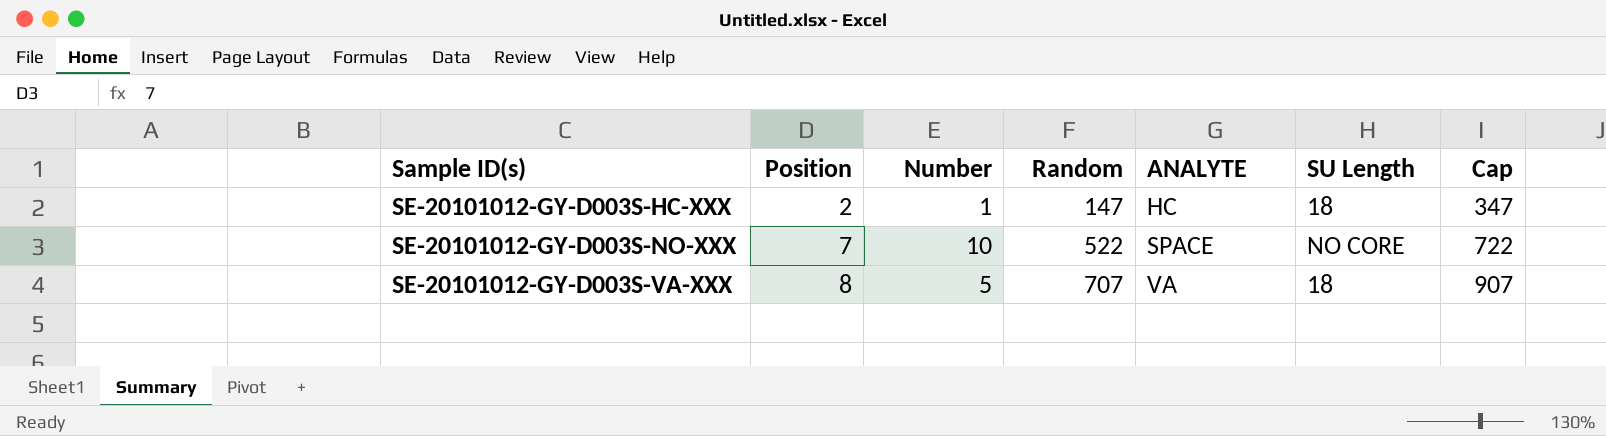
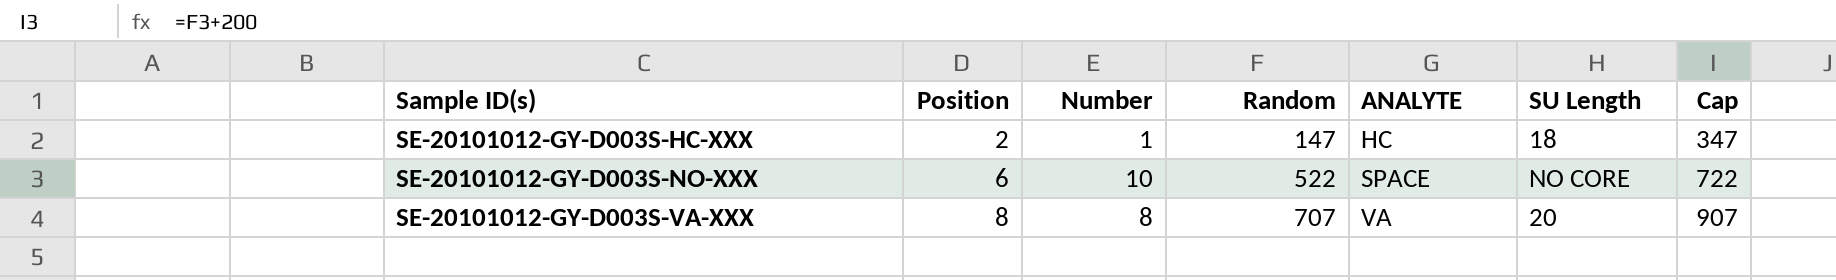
SE-20101012-GY-D003S-NO-XXX | Position: 7 -> 6
SE-20101012-GY-D003S-VA-XXX | Number: 5 -> 8
SE-20101012-GY-D003S-VA-XXX | SU Length: 18 -> 20

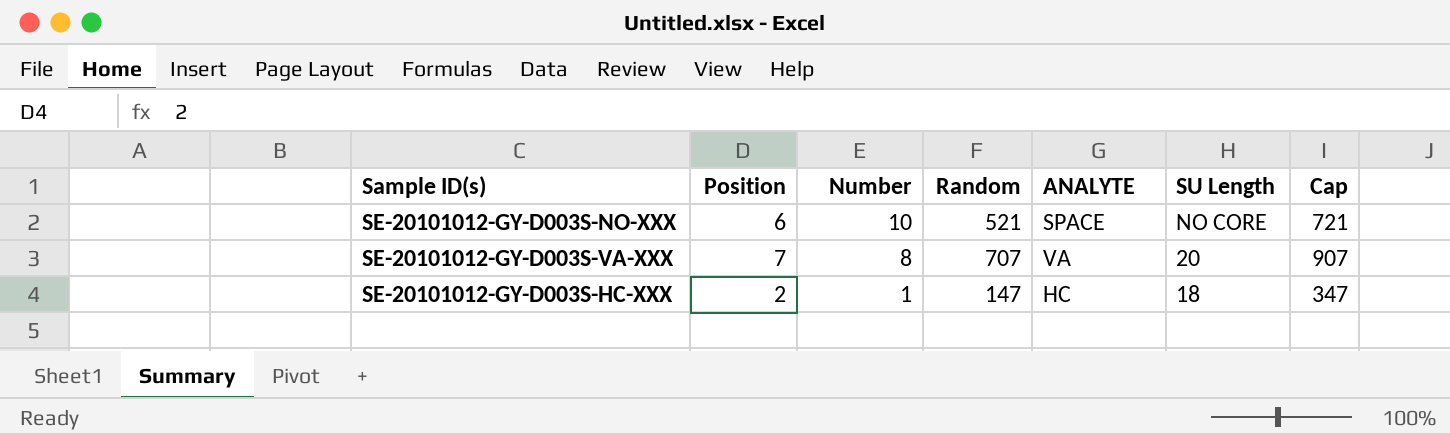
row order: Sample ID(s) ascending -> Number descending
SE-20101012-GY-D003S-NO-XXX | Random: 522 -> 521
SE-20101012-GY-D003S-NO-XXX | Cap: 722 -> 721
SE-20101012-GY-D003S-VA-XXX | Position: 8 -> 7

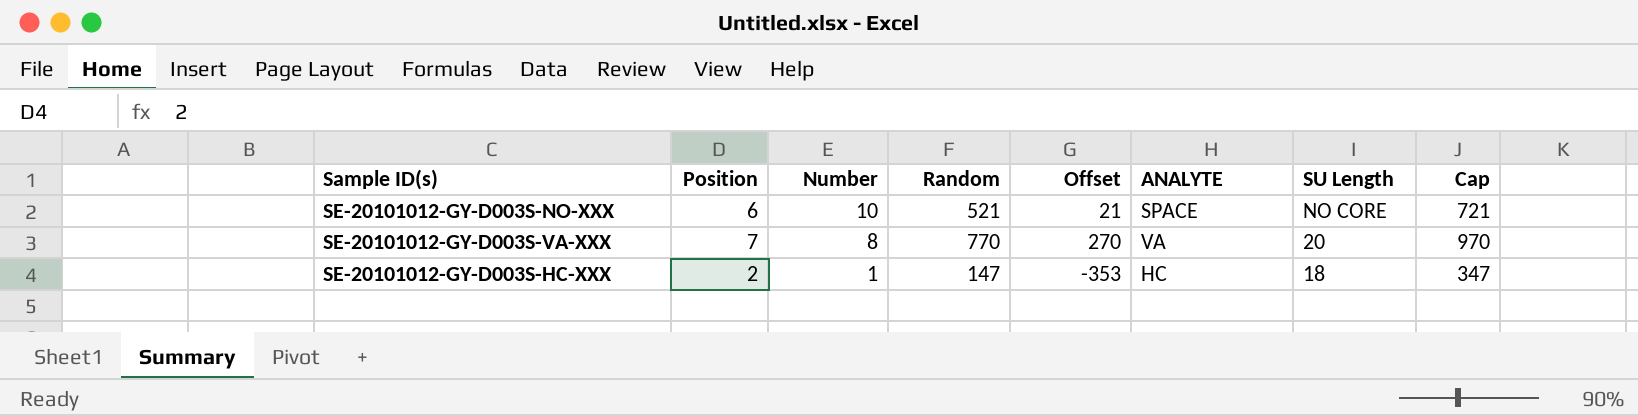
column Offset | formula: none -> [Random] - 500
SE-20101012-GY-D003S-VA-XXX | Random: 707 -> 770
SE-20101012-GY-D003S-VA-XXX | Cap: 907 -> 970

